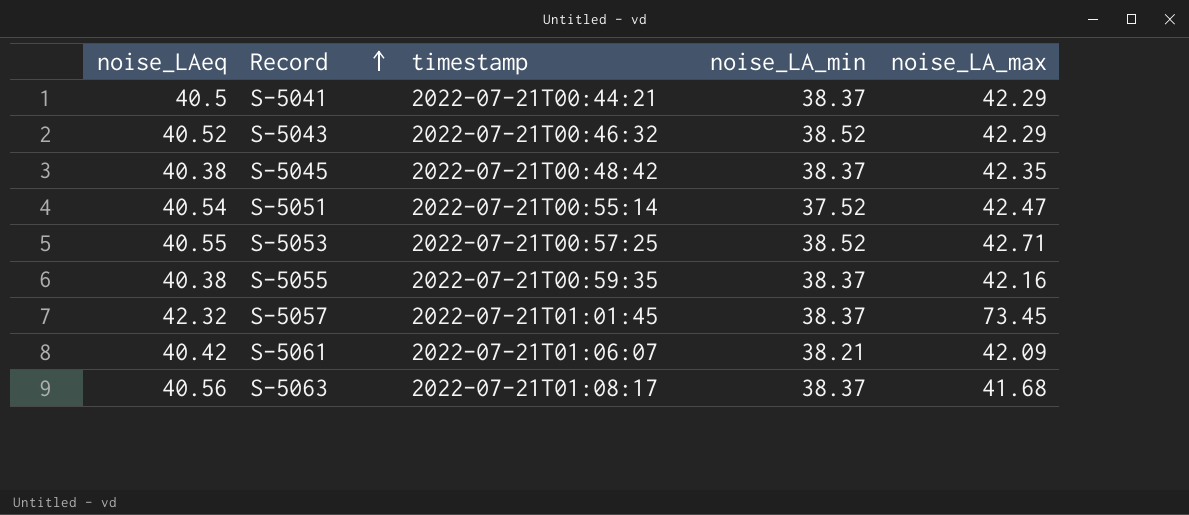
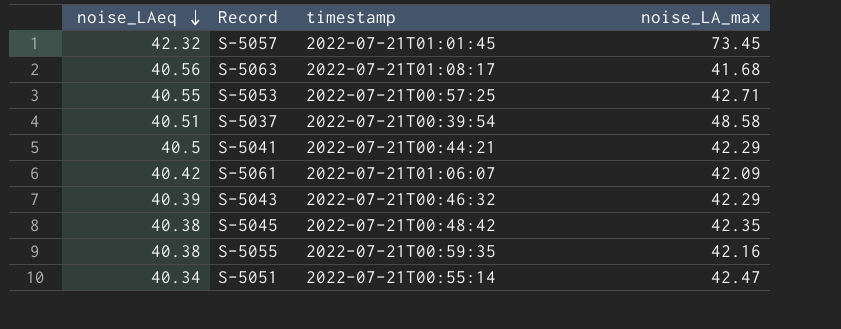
row order: Record ascending -> noise_LAeq descending
column noise_LA_min | position: 4 -> none
row S-5037: none -> 40.51 | 2022-07-21T00:39:54 | 48.58
S-5043 | noise_LAeq: 40.52 -> 40.39
S-5051 | noise_LAeq: 40.54 -> 40.34

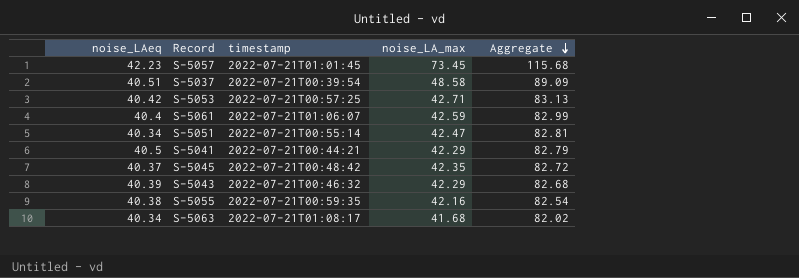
row order: noise_LAeq descending -> Aggregate descending
column Aggregate | formula: none -> [noise_LAeq] + [noise_LA_max]
S-5057 | noise_LAeq: 42.32 -> 42.23
S-5053 | noise_LAeq: 40.55 -> 40.42
S-5061 | noise_LAeq: 40.42 -> 40.4
S-5061 | noise_LA_max: 42.09 -> 42.59
S-5045 | noise_LAeq: 40.38 -> 40.37
S-5063 | noise_LAeq: 40.56 -> 40.34

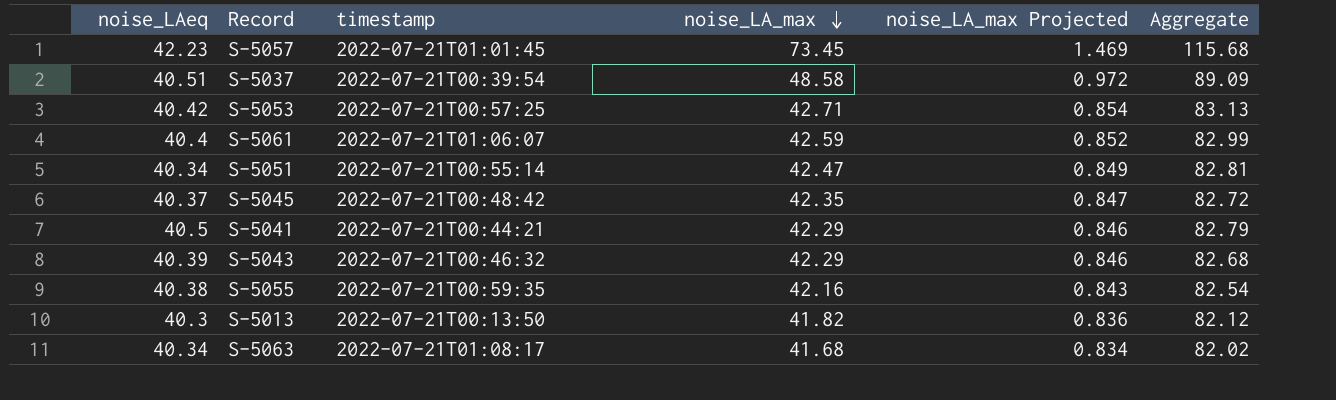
row order: Aggregate descending -> noise_LA_max descending
column noise_LA_max Projected | formula: none -> [noise_LA_max] * 0.02
row S-5013: none -> 40.3 | 2022-07-21T00:13:50 | 41.82 | 0.836 | 82.12

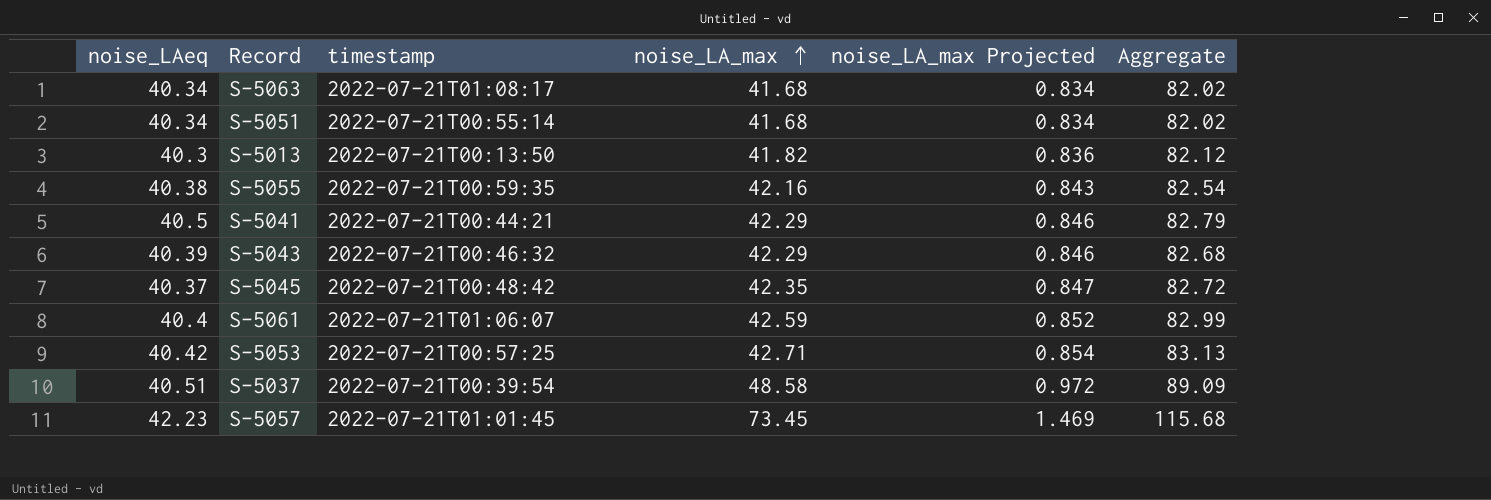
row order: noise_LA_max descending -> noise_LA_max ascending
S-5051 | noise_LA_max: 42.47 -> 41.68
S-5051 | noise_LA_max Projected: 0.849 -> 0.834
S-5051 | Aggregate: 82.81 -> 82.02

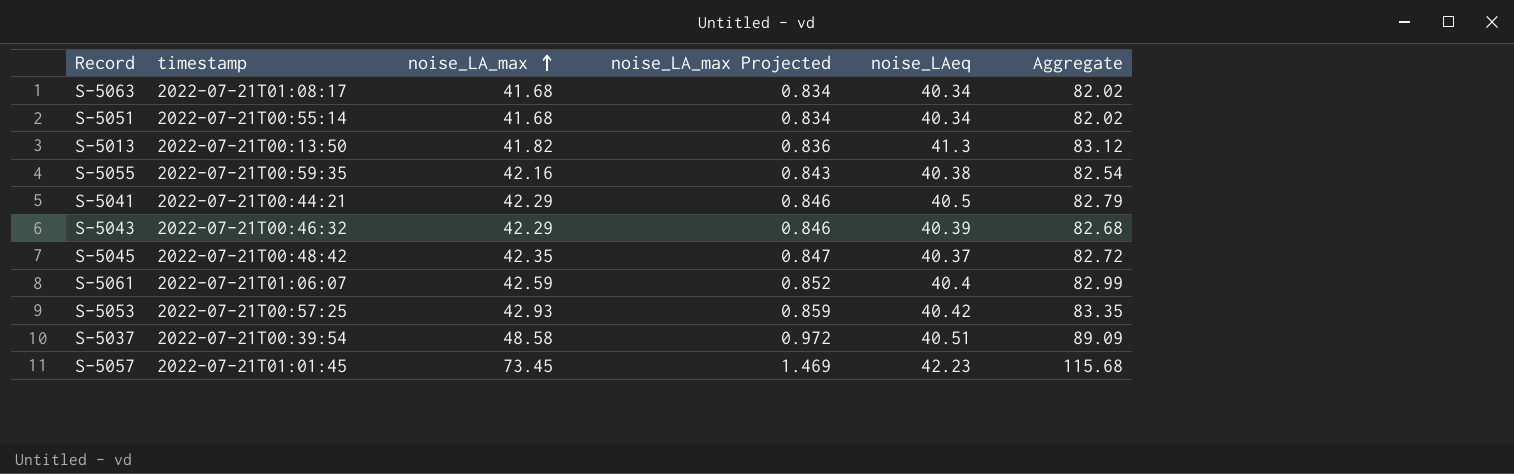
column noise_LAeq | position: 1 -> 5
S-5013 | noise_LAeq: 40.3 -> 41.3
S-5013 | Aggregate: 82.12 -> 83.12
S-5053 | noise_LA_max: 42.71 -> 42.93
S-5053 | noise_LA_max Projected: 0.854 -> 0.859
S-5053 | Aggregate: 83.13 -> 83.35

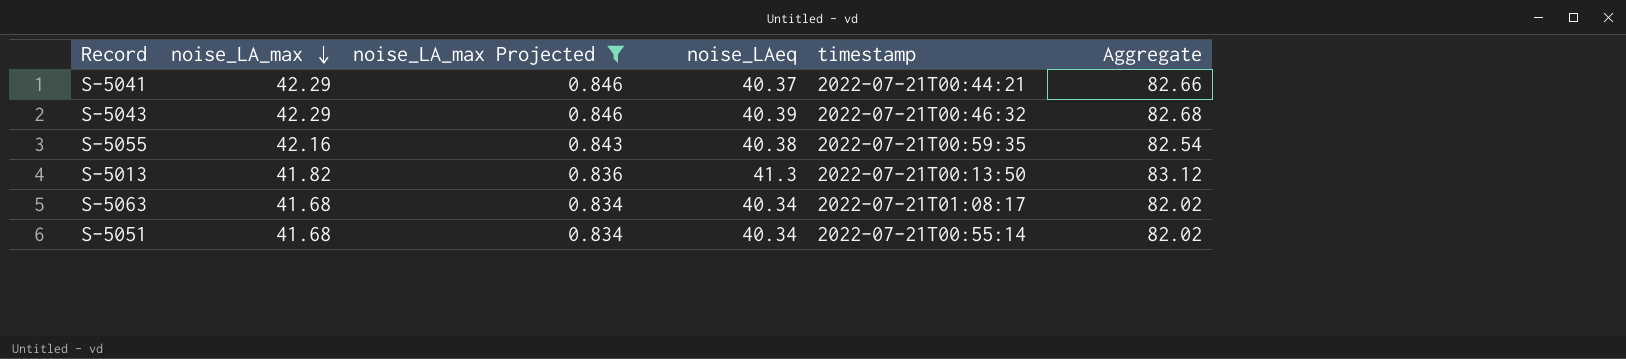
filter: none -> noise_LA_max Projected <= 0.846
row order: noise_LA_max ascending -> noise_LA_max descending
column timestamp | position: 2 -> 5
S-5041 | noise_LAeq: 40.5 -> 40.37
S-5041 | Aggregate: 82.79 -> 82.66

